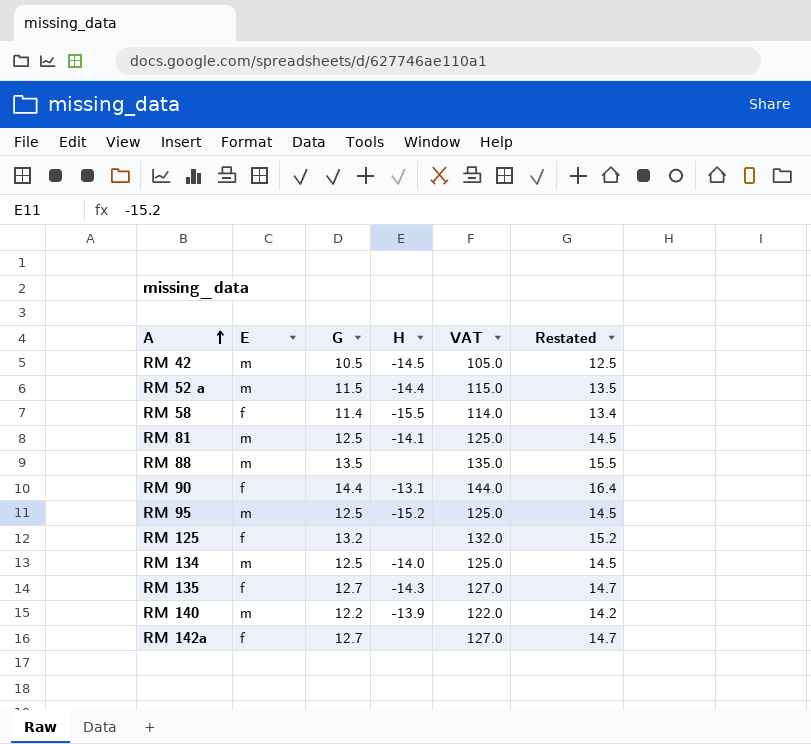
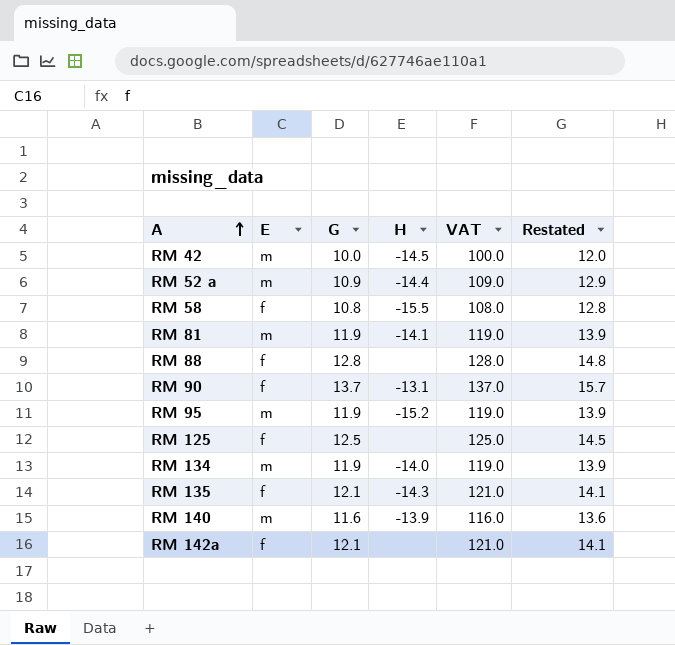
RM 42 | G: 10.5 -> 10.0
RM 42 | VAT: 105.0 -> 100.0
RM 42 | Restated: 12.5 -> 12.0
RM 52 a | G: 11.5 -> 10.9
RM 52 a | VAT: 115.0 -> 109.0
RM 52 a | Restated: 13.5 -> 12.9
RM 58 | G: 11.4 -> 10.8
RM 58 | VAT: 114.0 -> 108.0
RM 58 | Restated: 13.4 -> 12.8
RM 81 | G: 12.5 -> 11.9
RM 81 | VAT: 125.0 -> 119.0
RM 81 | Restated: 14.5 -> 13.9
RM 88 | E: m -> f
RM 88 | G: 13.5 -> 12.8
RM 88 | VAT: 135.0 -> 128.0
RM 88 | Restated: 15.5 -> 14.8
RM 90 | G: 14.4 -> 13.7
RM 90 | VAT: 144.0 -> 137.0
RM 90 | Restated: 16.4 -> 15.7
RM 95 | G: 12.5 -> 11.9
RM 95 | VAT: 125.0 -> 119.0
RM 95 | Restated: 14.5 -> 13.9
RM 125 | G: 13.2 -> 12.5
RM 125 | VAT: 132.0 -> 125.0
RM 125 | Restated: 15.2 -> 14.5
RM 134 | G: 12.5 -> 11.9
RM 134 | VAT: 125.0 -> 119.0
RM 134 | Restated: 14.5 -> 13.9
RM 135 | G: 12.7 -> 12.1
RM 135 | VAT: 127.0 -> 121.0
RM 135 | Restated: 14.7 -> 14.1
RM 140 | G: 12.2 -> 11.6
RM 140 | VAT: 122.0 -> 116.0
RM 140 | Restated: 14.2 -> 13.6
RM 142a | G: 12.7 -> 12.1
RM 142a | VAT: 127.0 -> 121.0
RM 142a | Restated: 14.7 -> 14.1

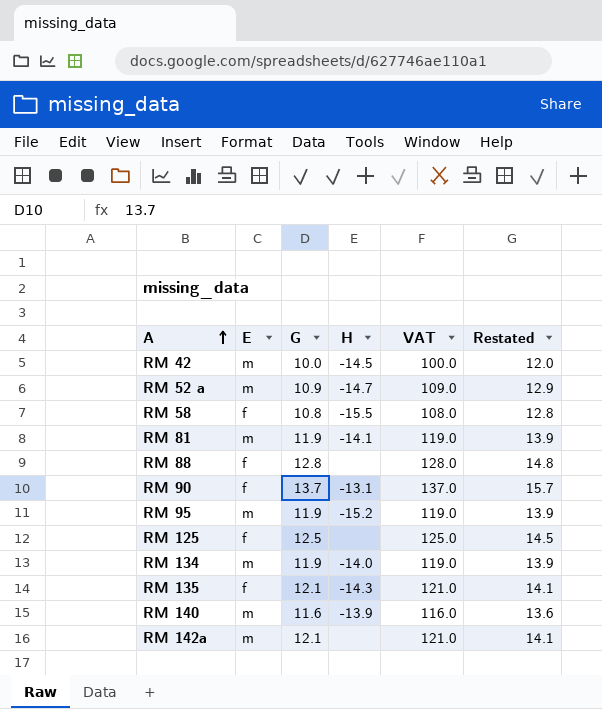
RM 52 a | H: -14.4 -> -14.7
RM 142a | E: f -> m

